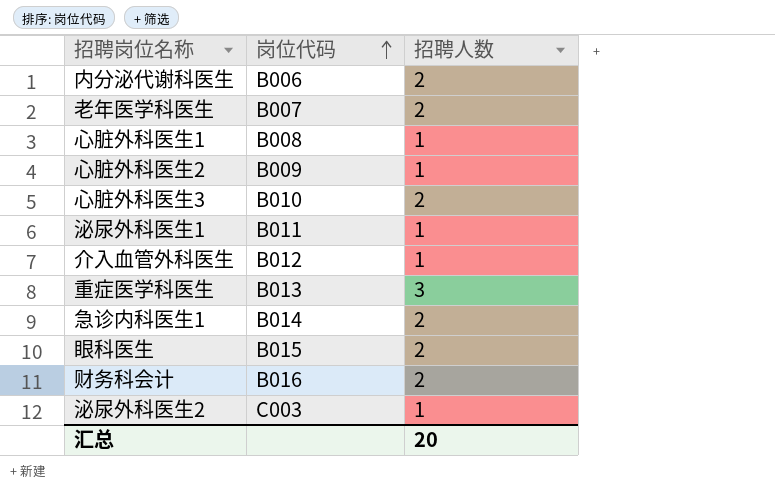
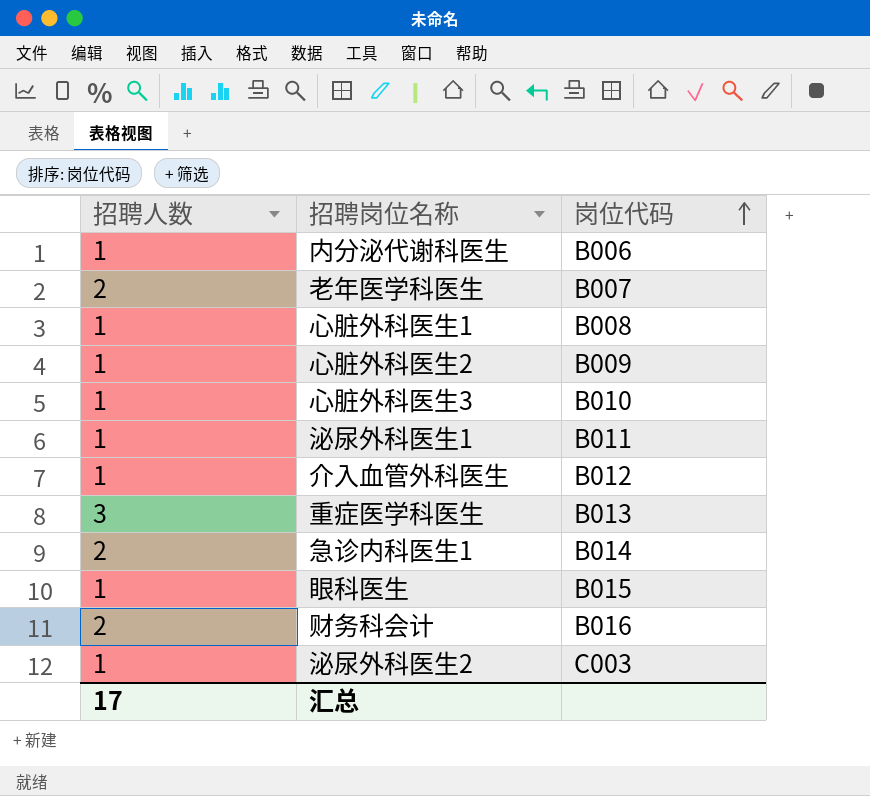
column 招聘人数 | position: 3 -> 1
内分泌代谢科医生 | 招聘人数: 2 -> 1
心脏外科医生3 | 招聘人数: 2 -> 1
眼科医生 | 招聘人数: 2 -> 1
汇总 | 招聘人数: 20 -> 17

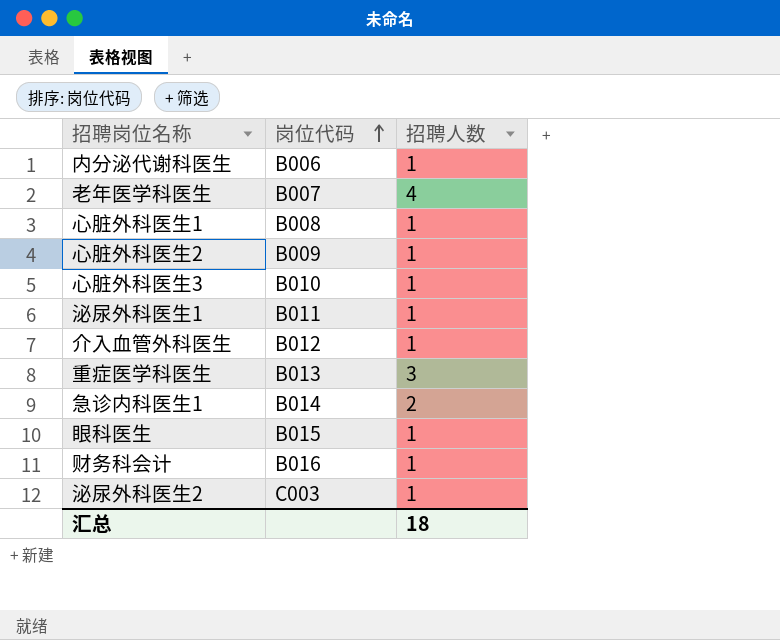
column 招聘人数 | position: 1 -> 3
老年医学科医生 | 招聘人数: 2 -> 4
财务科会计 | 招聘人数: 2 -> 1
汇总 | 招聘人数: 17 -> 18

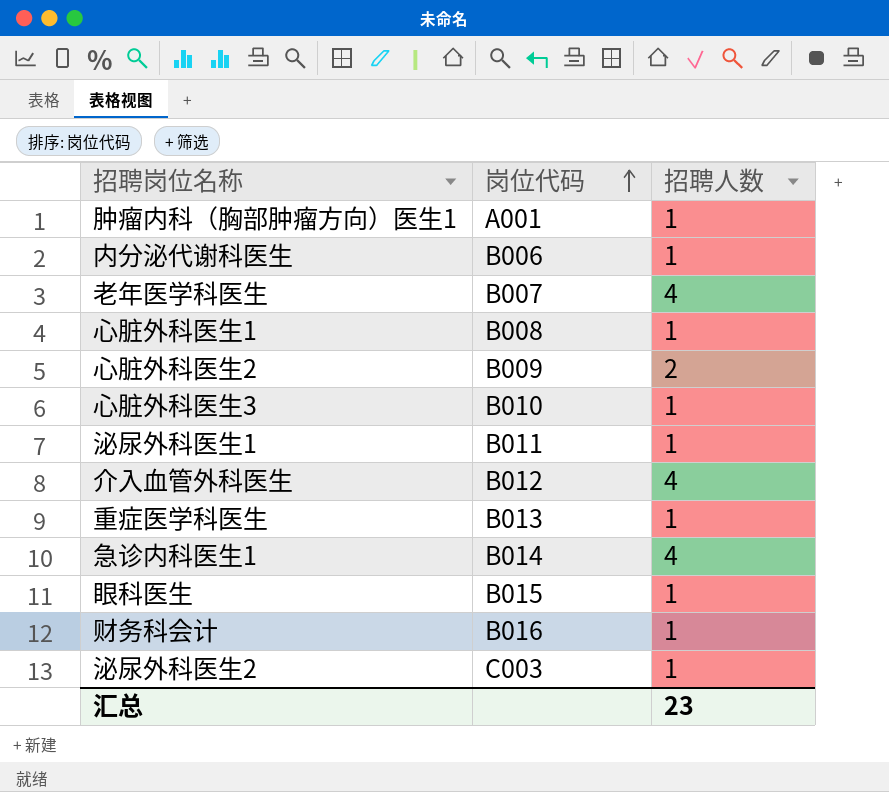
row 肿瘤内科（胸部肿瘤方向）医生1: none -> A001 | 1
心脏外科医生2 | 招聘人数: 1 -> 2
介入血管外科医生 | 招聘人数: 1 -> 4
重症医学科医生 | 招聘人数: 3 -> 1
急诊内科医生1 | 招聘人数: 2 -> 4
汇总 | 招聘人数: 18 -> 23

